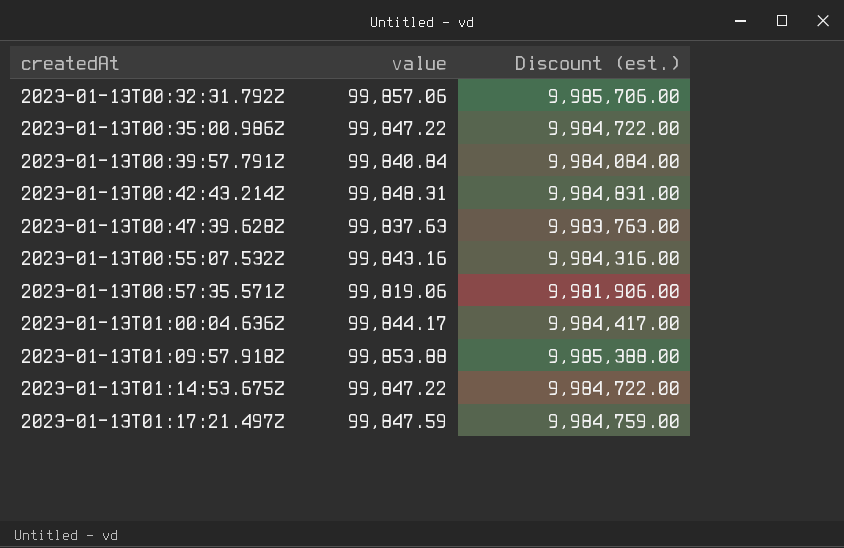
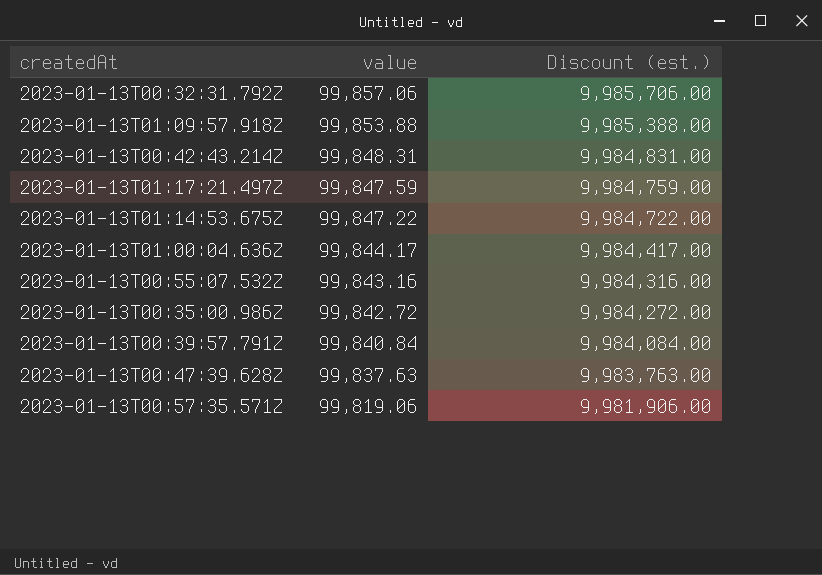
row order: createdAt ascending -> value descending
2023-01-13T00:35:00.986Z | value: 99,847.22 -> 99,842.72
2023-01-13T00:35:00.986Z | Discount (est.): 9,984,722.00 -> 9,984,272.00

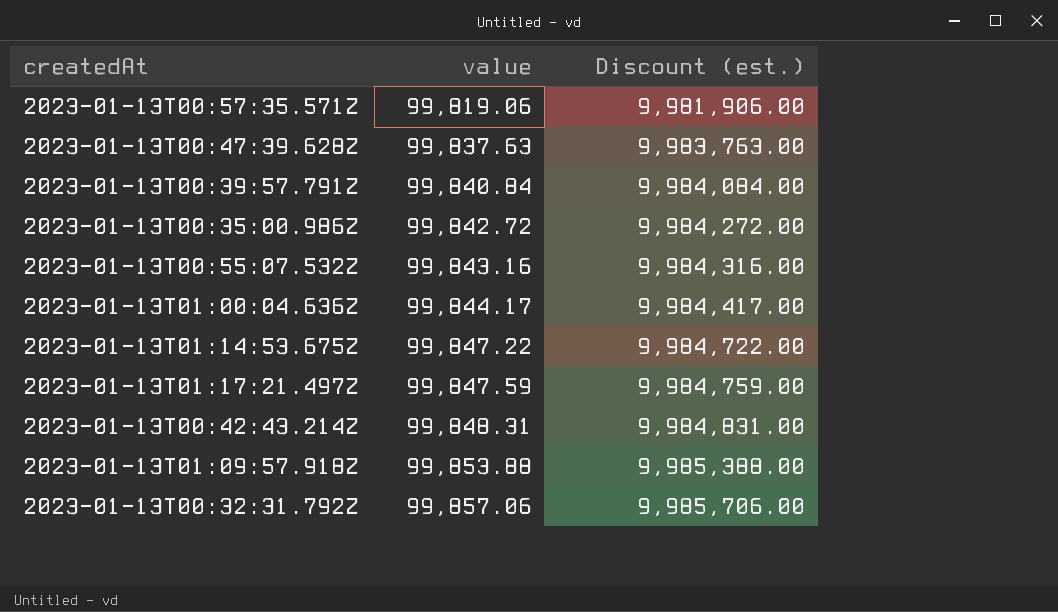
row order: value descending -> value ascending

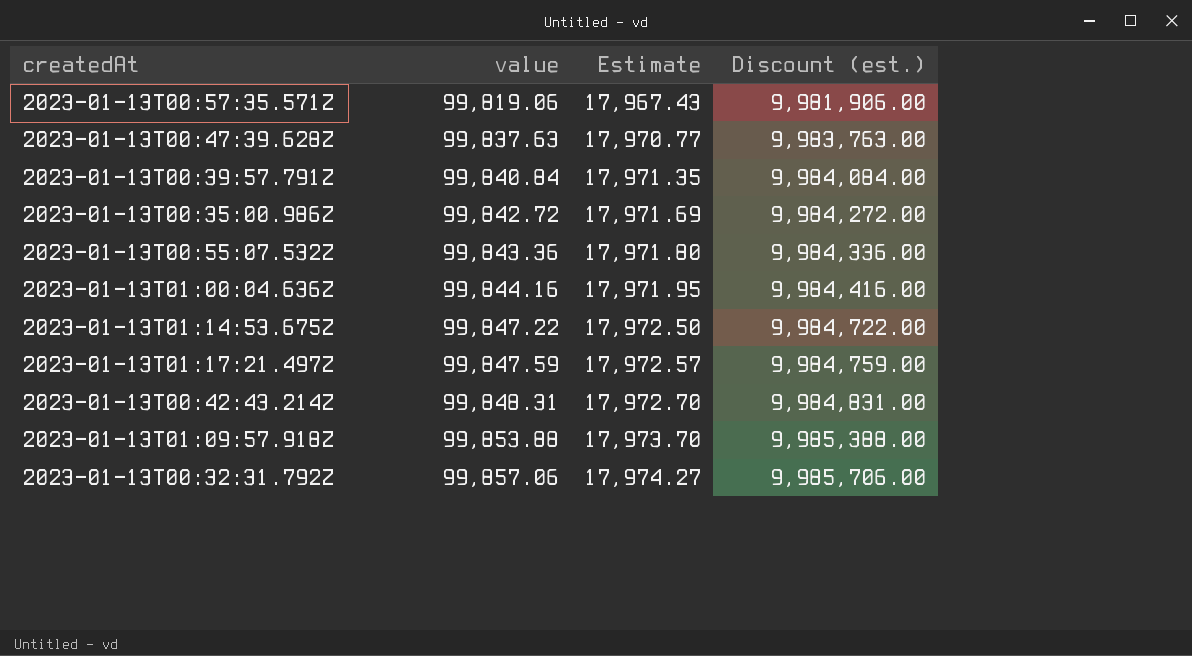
column Estimate | formula: none -> [value] * 0.18
2023-01-13T00:55:07.532Z | value: 99,843.16 -> 99,843.36
2023-01-13T00:55:07.532Z | Discount (est.): 9,984,316.00 -> 9,984,336.00
2023-01-13T01:00:04.636Z | value: 99,844.17 -> 99,844.16
2023-01-13T01:00:04.636Z | Discount (est.): 9,984,417.00 -> 9,984,416.00

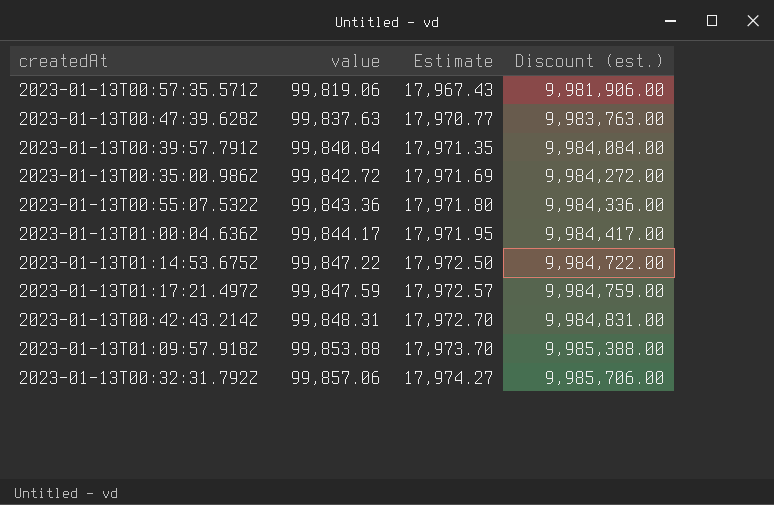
2023-01-13T01:00:04.636Z | value: 99,844.16 -> 99,844.17
2023-01-13T01:00:04.636Z | Discount (est.): 9,984,416.00 -> 9,984,417.00

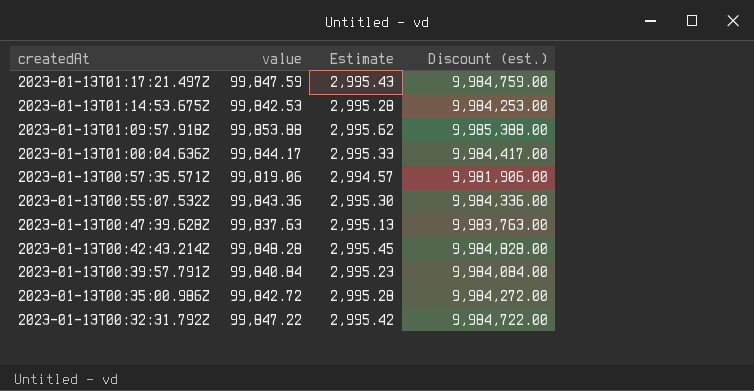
row order: value ascending -> createdAt descending
column Estimate | formula: [value] * 0.18 -> [value] * 0.03
2023-01-13T01:14:53.675Z | value: 99,847.22 -> 99,842.53
2023-01-13T01:14:53.675Z | Discount (est.): 9,984,722.00 -> 9,984,253.00
2023-01-13T00:42:43.214Z | value: 99,848.31 -> 99,848.28
2023-01-13T00:42:43.214Z | Discount (est.): 9,984,831.00 -> 9,984,828.00
2023-01-13T00:32:31.792Z | value: 99,857.06 -> 99,847.22
2023-01-13T00:32:31.792Z | Discount (est.): 9,985,706.00 -> 9,984,722.00

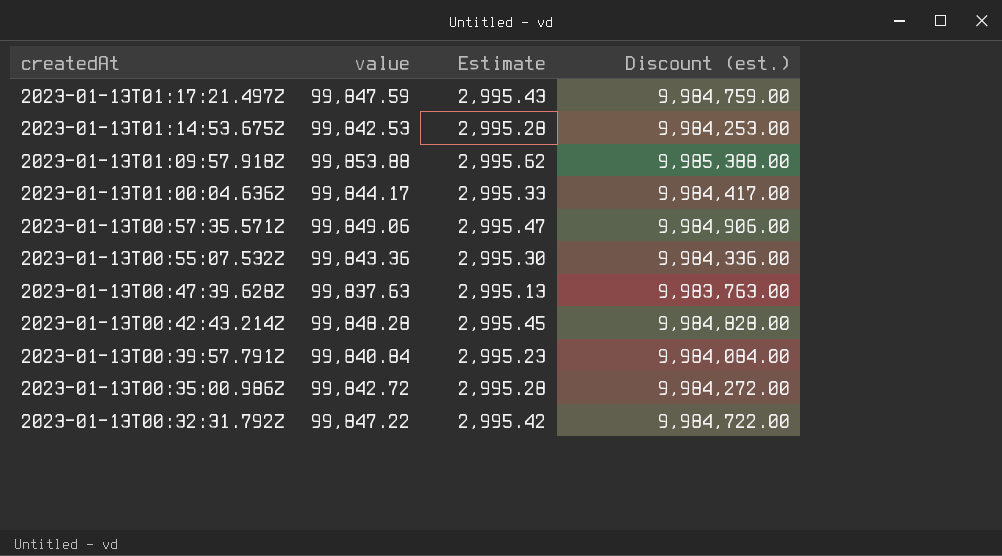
2023-01-13T00:57:35.571Z | value: 99,819.06 -> 99,849.06
2023-01-13T00:57:35.571Z | Estimate: 2,994.57 -> 2,995.47
2023-01-13T00:57:35.571Z | Discount (est.): 9,981,906.00 -> 9,984,906.00

